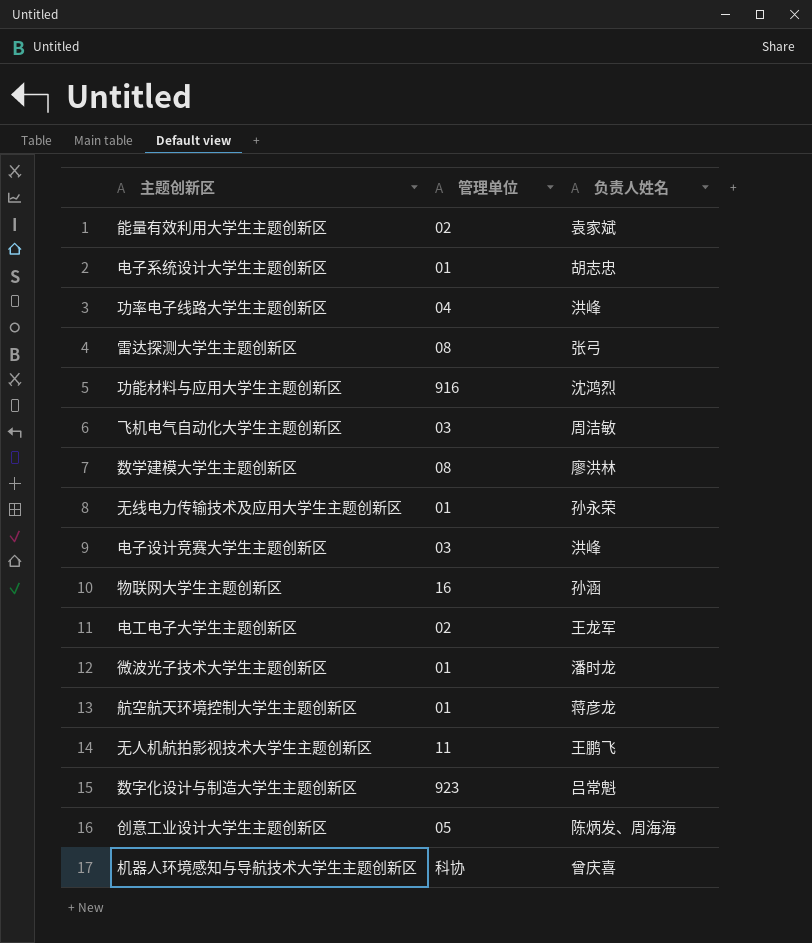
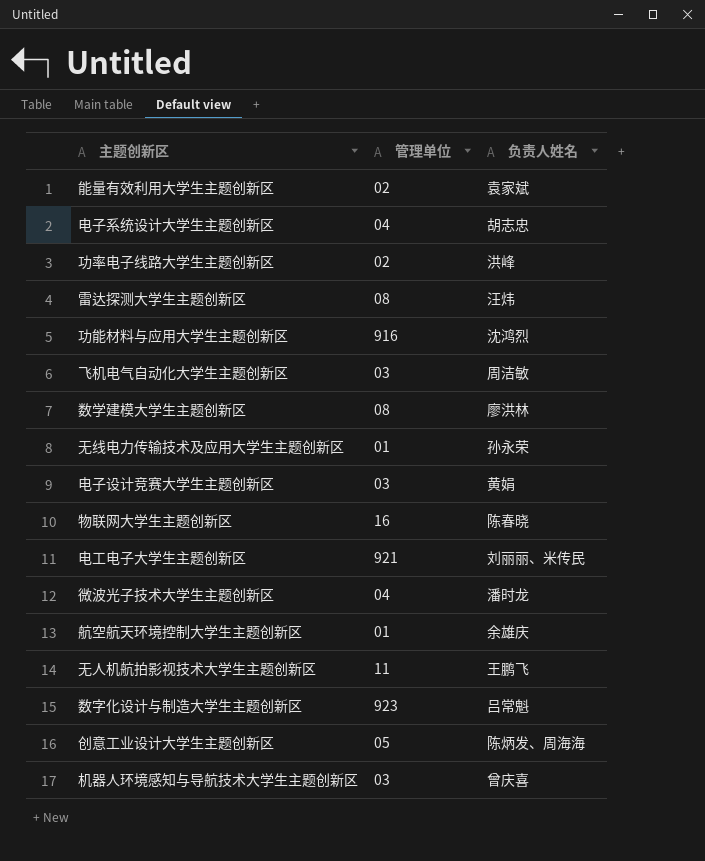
电子系统设计大学生主题创新区 | 管理单位: 01 -> 04
功率电子线路大学生主题创新区 | 管理单位: 04 -> 02
雷达探测大学生主题创新区 | 负责人姓名: 张弓 -> 汪炜
电子设计竞赛大学生主题创新区 | 负责人姓名: 洪峰 -> 黄娟
物联网大学生主题创新区 | 负责人姓名: 孙涵 -> 陈春晓
电工电子大学生主题创新区 | 管理单位: 02 -> 921
电工电子大学生主题创新区 | 负责人姓名: 王龙军 -> 刘丽丽、米传民
微波光子技术大学生主题创新区 | 管理单位: 01 -> 04
航空航天环境控制大学生主题创新区 | 负责人姓名: 蒋彦龙 -> 余雄庆
机器人环境感知与导航技术大学生主题创新区 | 管理单位: 科协 -> 03

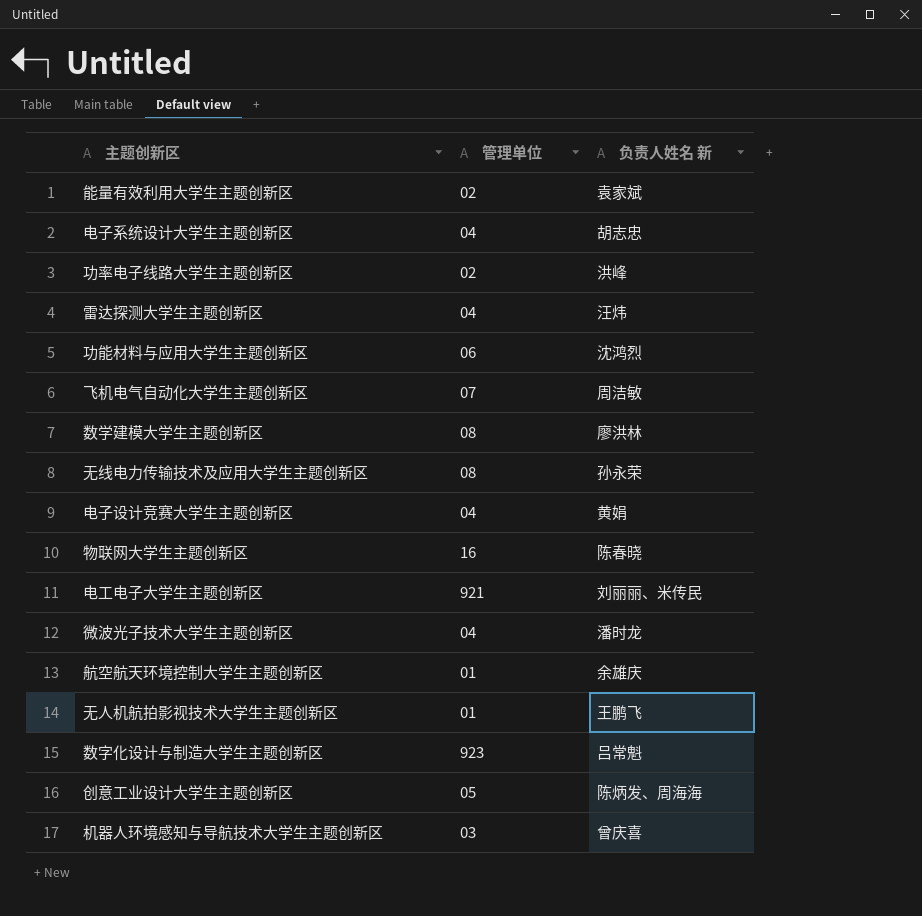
column name: 负责人姓名 -> 负责人姓名 新
雷达探测大学生主题创新区 | 管理单位: 08 -> 04
功能材料与应用大学生主题创新区 | 管理单位: 916 -> 06
飞机电气自动化大学生主题创新区 | 管理单位: 03 -> 07
无线电力传输技术及应用大学生主题创新区 | 管理单位: 01 -> 08
电子设计竞赛大学生主题创新区 | 管理单位: 03 -> 04
无人机航拍影视技术大学生主题创新区 | 管理单位: 11 -> 01

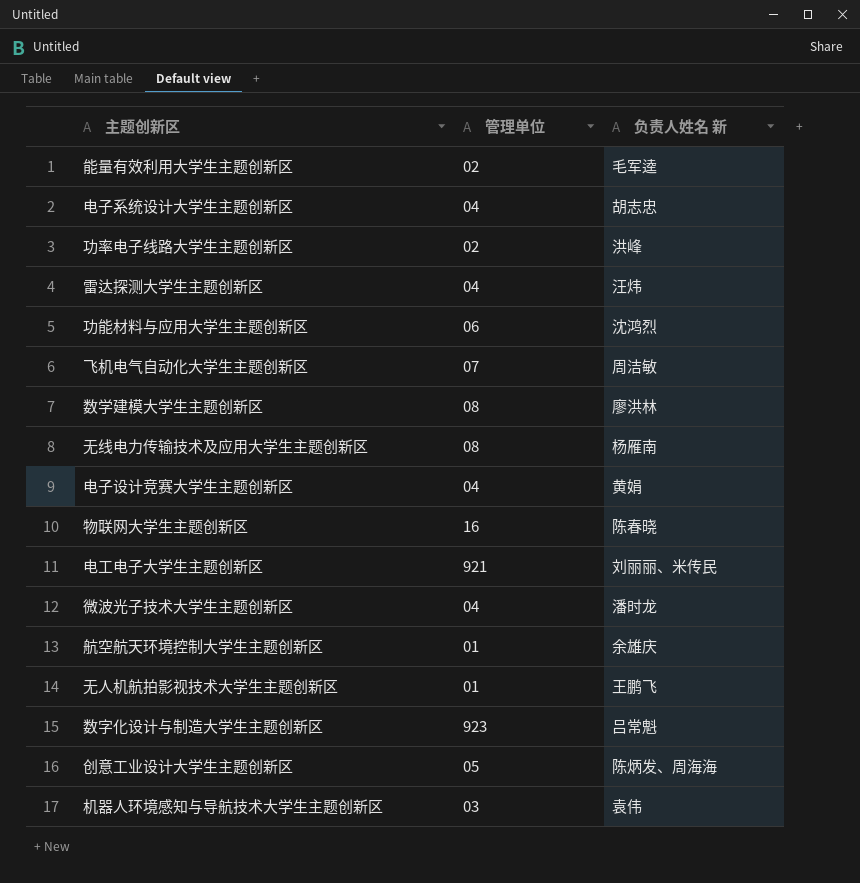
能量有效利用大学生主题创新区 | 负责人姓名 新: 袁家斌 -> 毛军逵
无线电力传输技术及应用大学生主题创新区 | 负责人姓名 新: 孙永荣 -> 杨雁南
机器人环境感知与导航技术大学生主题创新区 | 负责人姓名 新: 曾庆喜 -> 袁伟

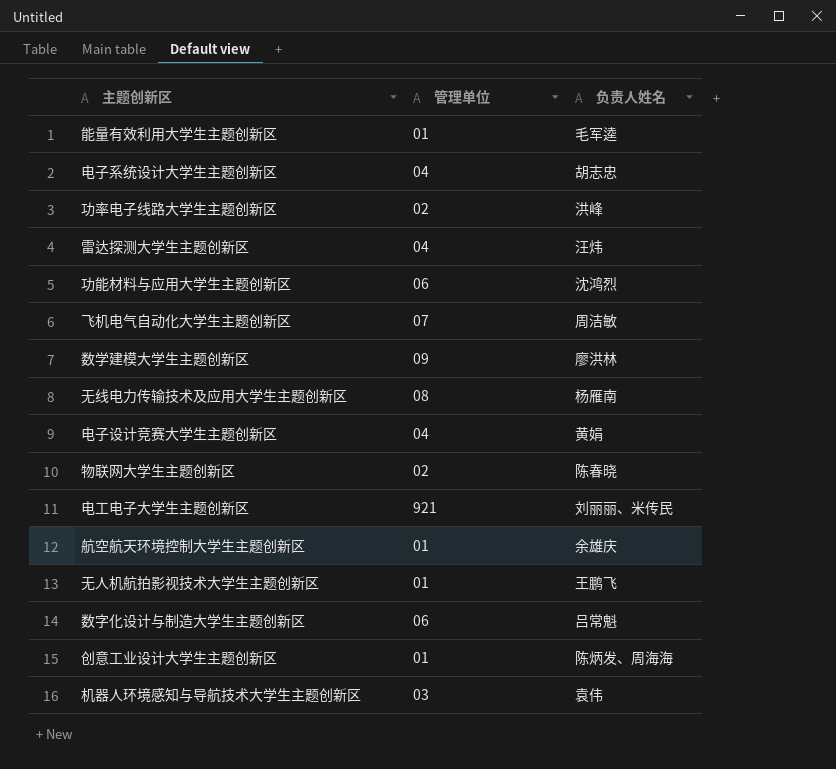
column name: 负责人姓名 新 -> 负责人姓名
row 微波光子技术大学生主题创新区: 04 | 潘时龙 -> none
能量有效利用大学生主题创新区 | 管理单位: 02 -> 01
数学建模大学生主题创新区 | 管理单位: 08 -> 09
物联网大学生主题创新区 | 管理单位: 16 -> 02
数字化设计与制造大学生主题创新区 | 管理单位: 923 -> 06
创意工业设计大学生主题创新区 | 管理单位: 05 -> 01

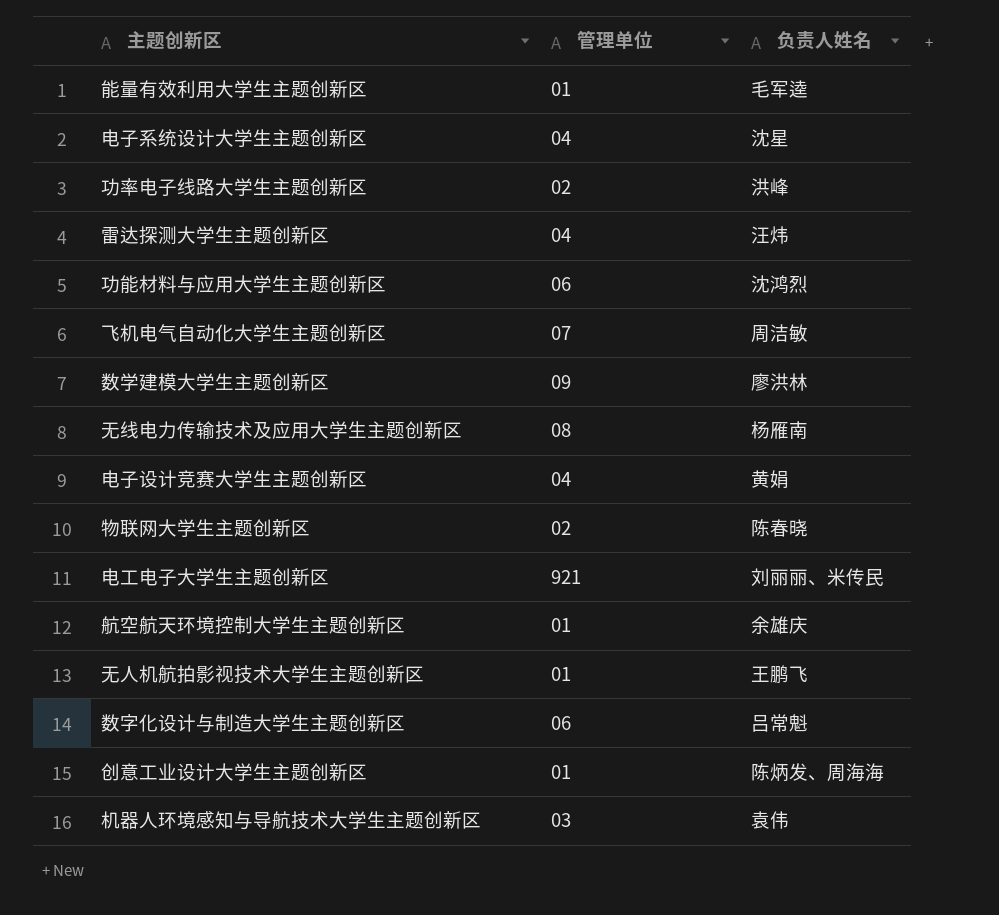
电子系统设计大学生主题创新区 | 负责人姓名: 胡志忠 -> 沈星

